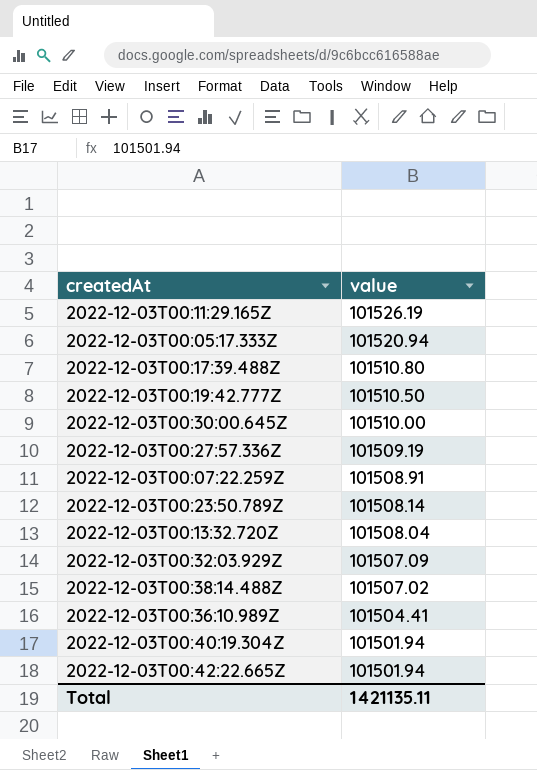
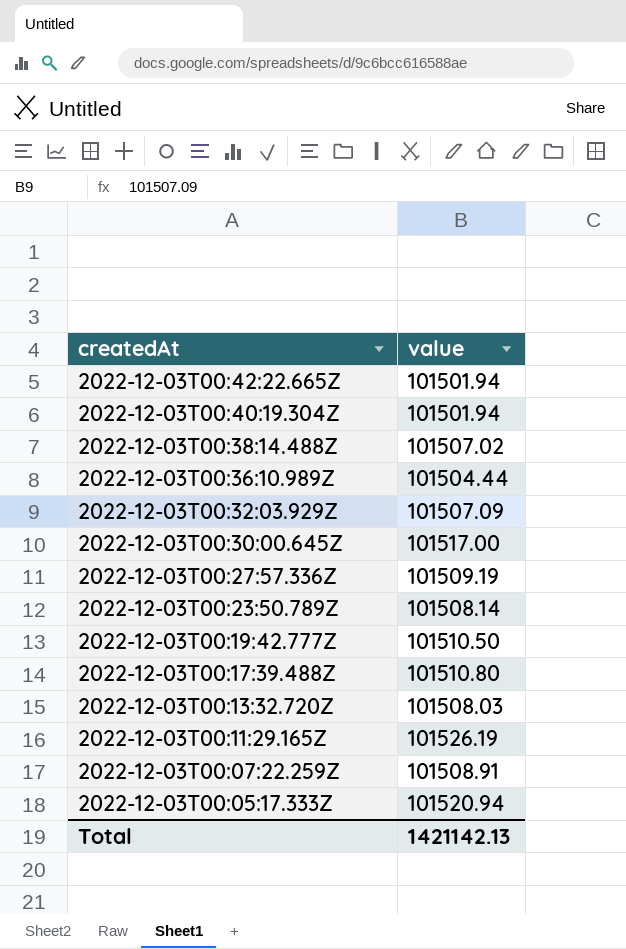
row order: value descending -> createdAt descending
2022-12-03T00:36:10.989Z | value: 101504.41 -> 101504.44
2022-12-03T00:30:00.645Z | value: 101510.00 -> 101517.00
2022-12-03T00:13:32.720Z | value: 101508.04 -> 101508.03
Total | value: 1421135.11 -> 1421142.13

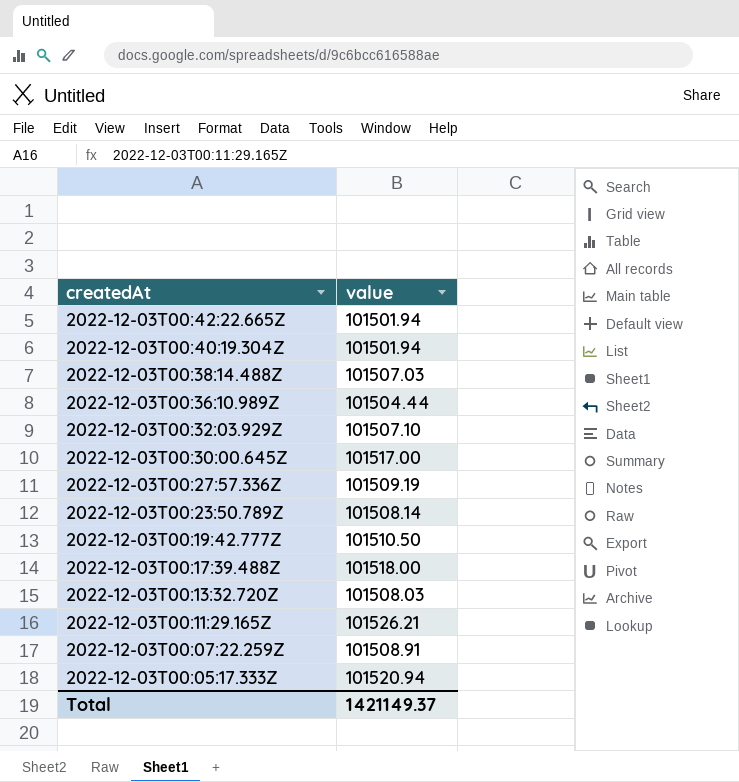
2022-12-03T00:38:14.488Z | value: 101507.02 -> 101507.03
2022-12-03T00:32:03.929Z | value: 101507.09 -> 101507.10
2022-12-03T00:17:39.488Z | value: 101510.80 -> 101518.00
2022-12-03T00:11:29.165Z | value: 101526.19 -> 101526.21
Total | value: 1421142.13 -> 1421149.37

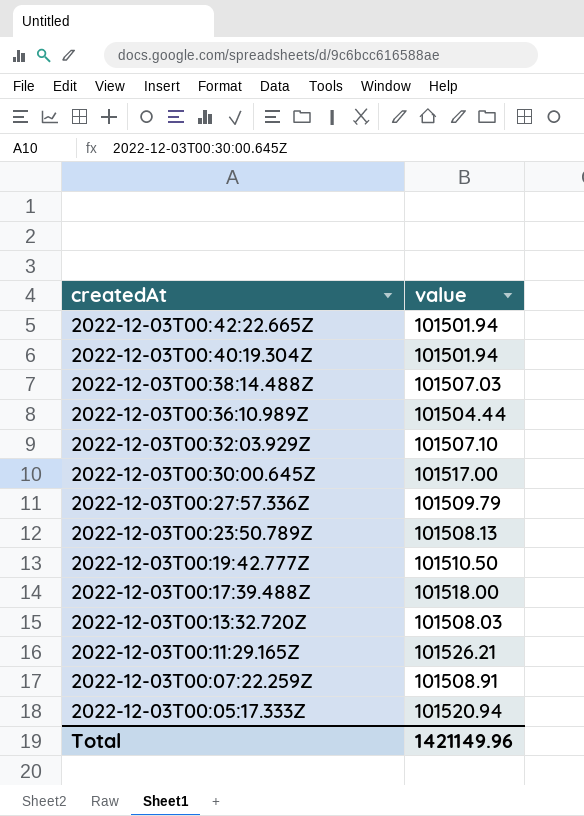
2022-12-03T00:27:57.336Z | value: 101509.19 -> 101509.79
2022-12-03T00:23:50.789Z | value: 101508.14 -> 101508.13
Total | value: 1421149.37 -> 1421149.96

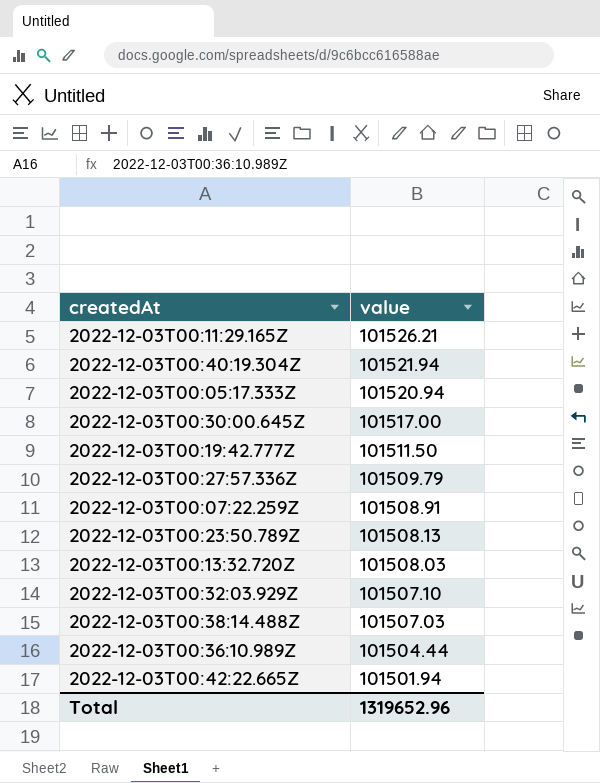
row order: createdAt descending -> value descending
row 2022-12-03T00:17:39.488Z: 101518.00 -> none
2022-12-03T00:40:19.304Z | value: 101501.94 -> 101521.94
2022-12-03T00:19:42.777Z | value: 101510.50 -> 101511.50
Total | value: 1421149.96 -> 1319652.96

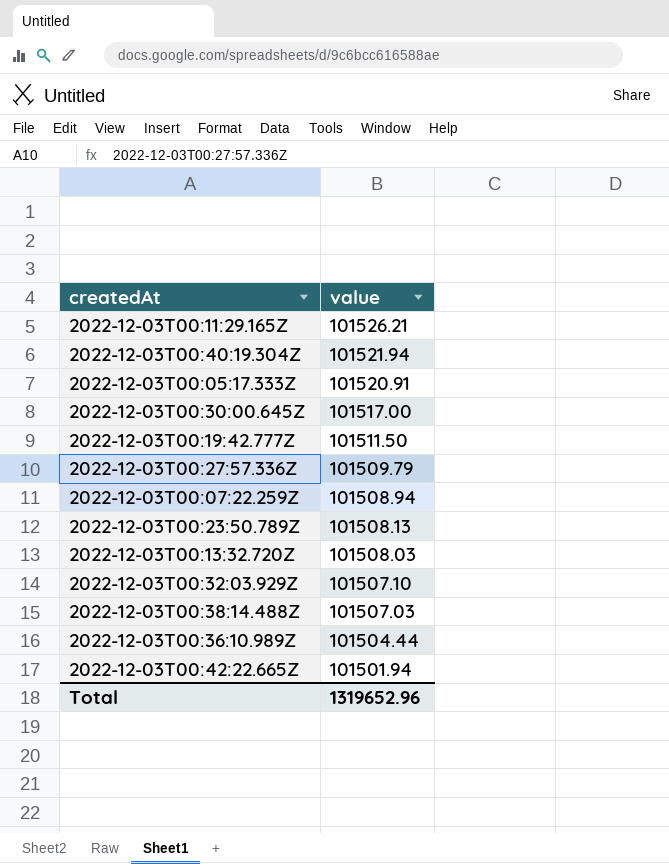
2022-12-03T00:05:17.333Z | value: 101520.94 -> 101520.91
2022-12-03T00:07:22.259Z | value: 101508.91 -> 101508.94

